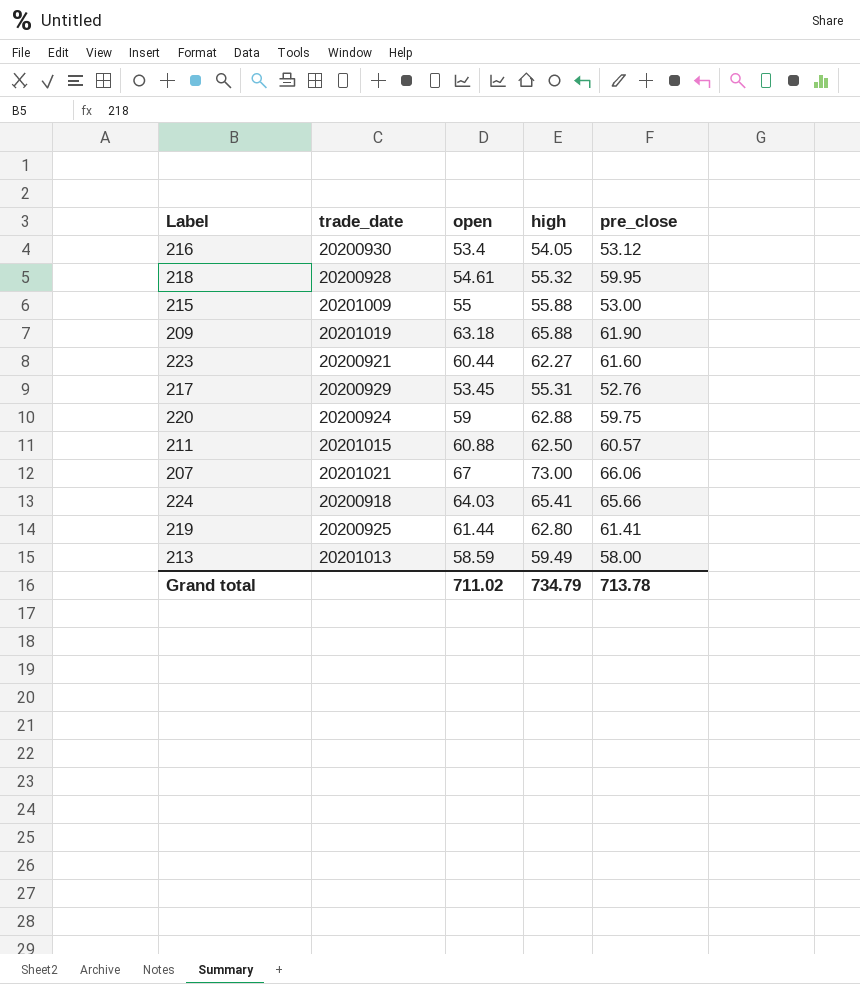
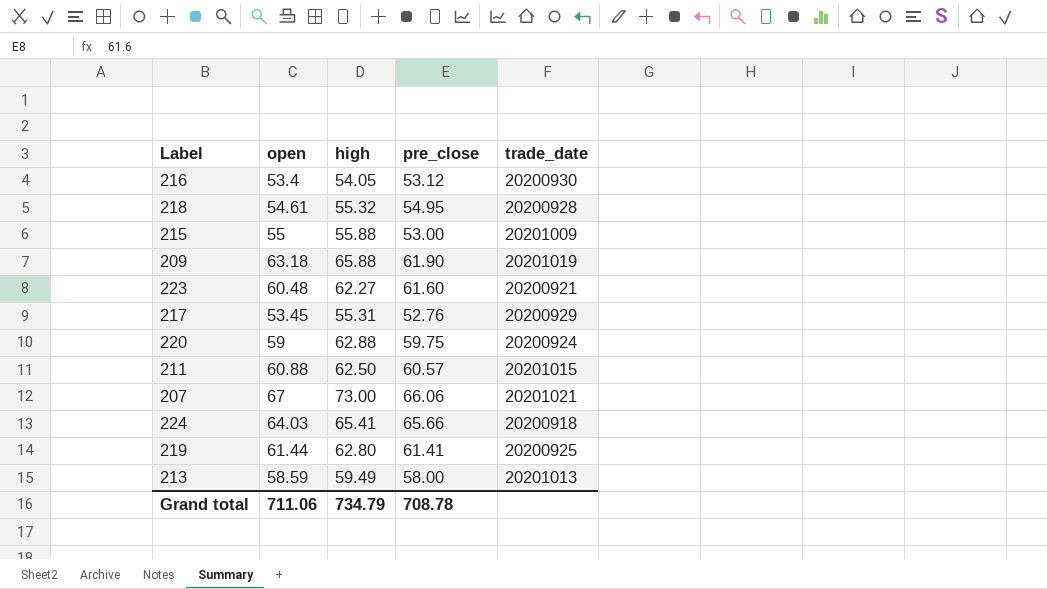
column trade_date | position: 2 -> 5
218 | pre_close: 59.95 -> 54.95
223 | open: 60.44 -> 60.48
Grand total | open: 711.02 -> 711.06
Grand total | pre_close: 713.78 -> 708.78

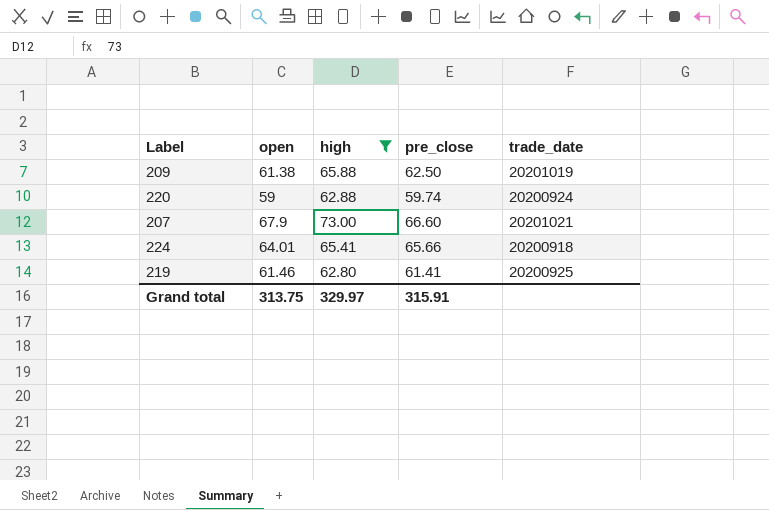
filter: none -> high >= 62.80
209 | open: 63.18 -> 61.38
209 | pre_close: 61.90 -> 62.50
220 | pre_close: 59.75 -> 59.74
207 | open: 67 -> 67.9
207 | pre_close: 66.06 -> 66.60
224 | open: 64.03 -> 64.01
219 | open: 61.44 -> 61.46
Grand total | open: 711.06 -> 313.75
Grand total | high: 734.79 -> 329.97
Grand total | pre_close: 708.78 -> 315.91

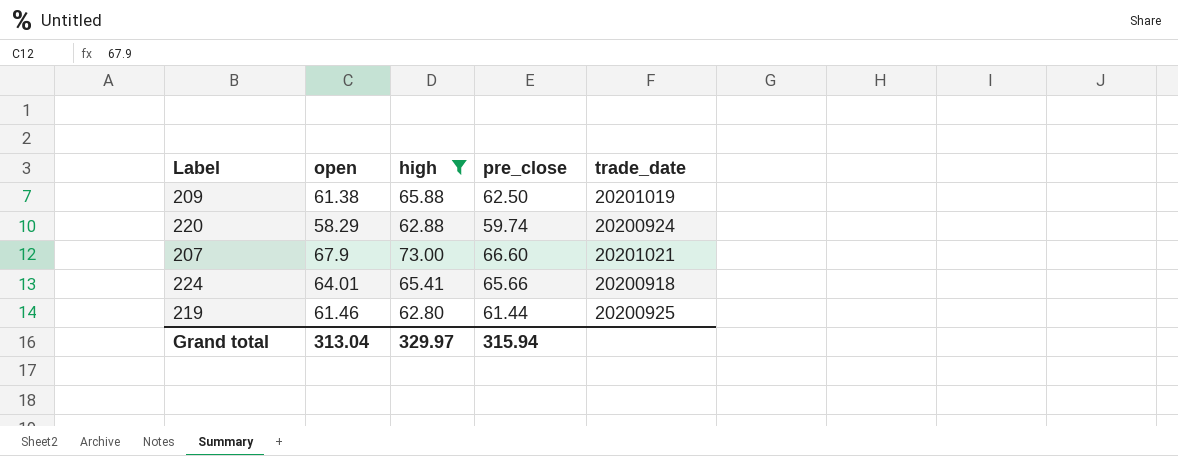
220 | open: 59 -> 58.29
219 | pre_close: 61.41 -> 61.44
Grand total | open: 313.75 -> 313.04
Grand total | pre_close: 315.91 -> 315.94

